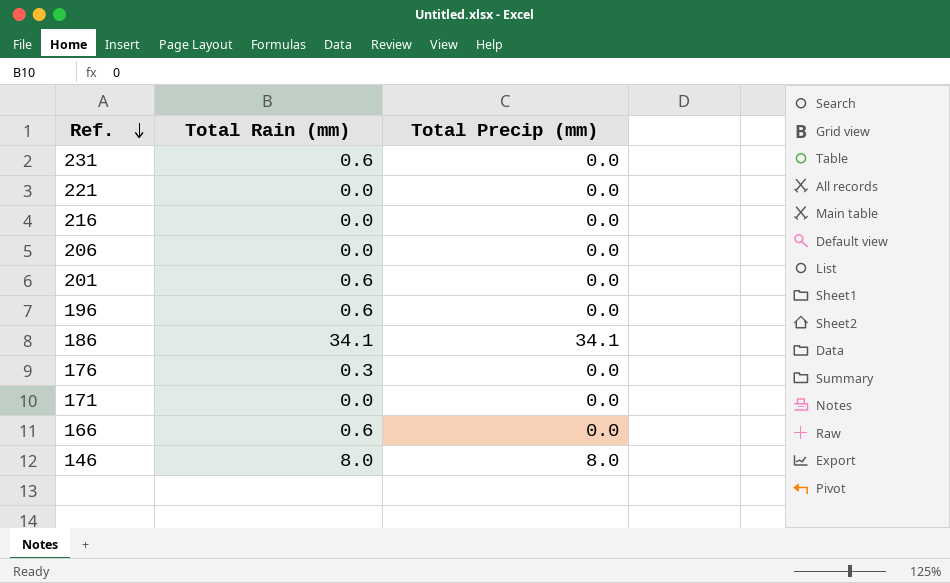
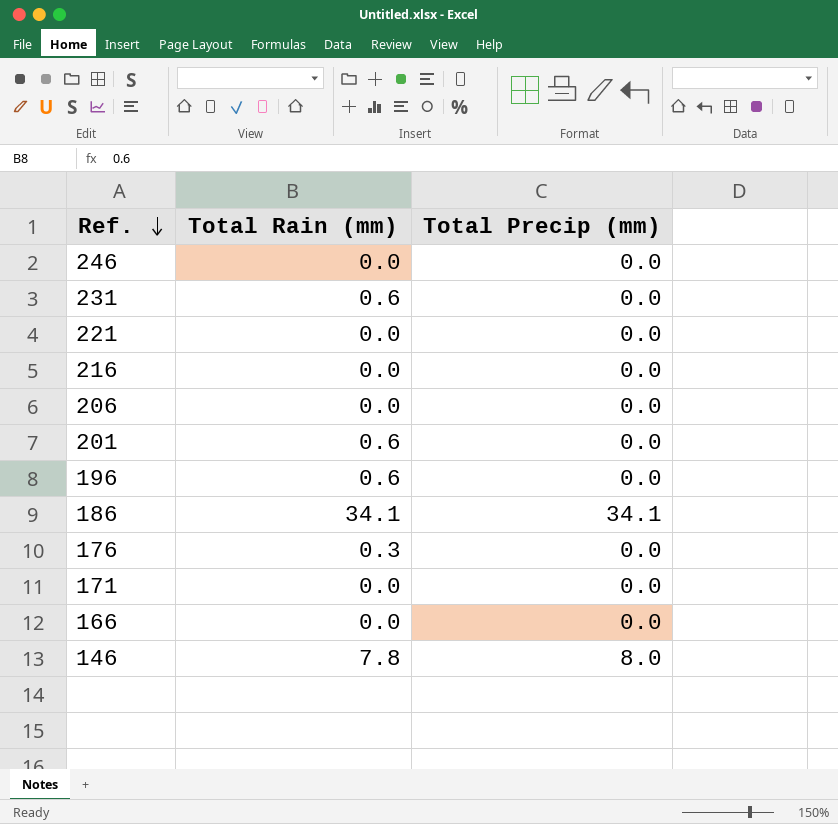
row 246: none -> 0.0 | 0.0
166 | Total Rain (mm): 0.6 -> 0.0
146 | Total Rain (mm): 8.0 -> 7.8

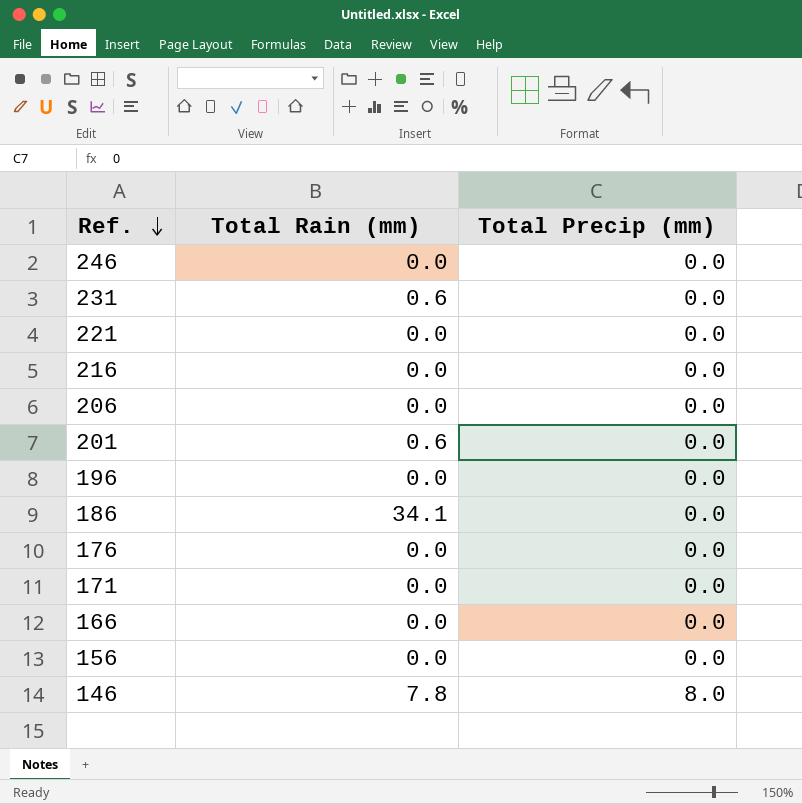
196 | Total Rain (mm): 0.6 -> 0.0
186 | Total Precip (mm): 34.1 -> 0.0
176 | Total Rain (mm): 0.3 -> 0.0
row 156: none -> 0.0 | 0.0

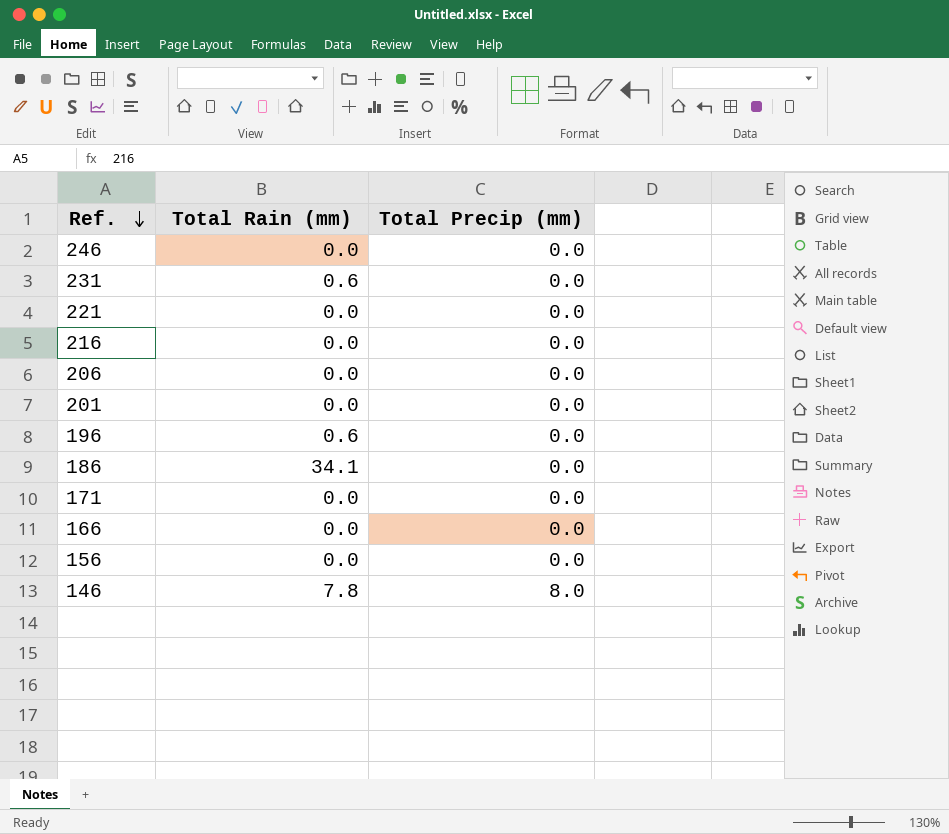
row 176: 0.0 | 0.0 -> none
201 | Total Rain (mm): 0.6 -> 0.0
196 | Total Rain (mm): 0.0 -> 0.6

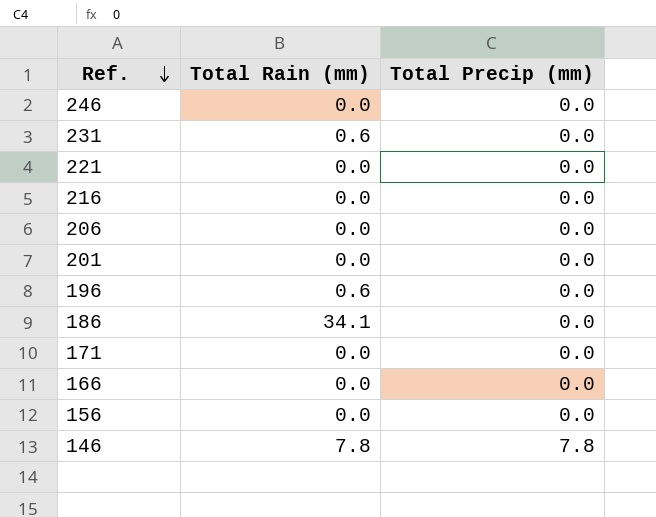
146 | Total Precip (mm): 8.0 -> 7.8

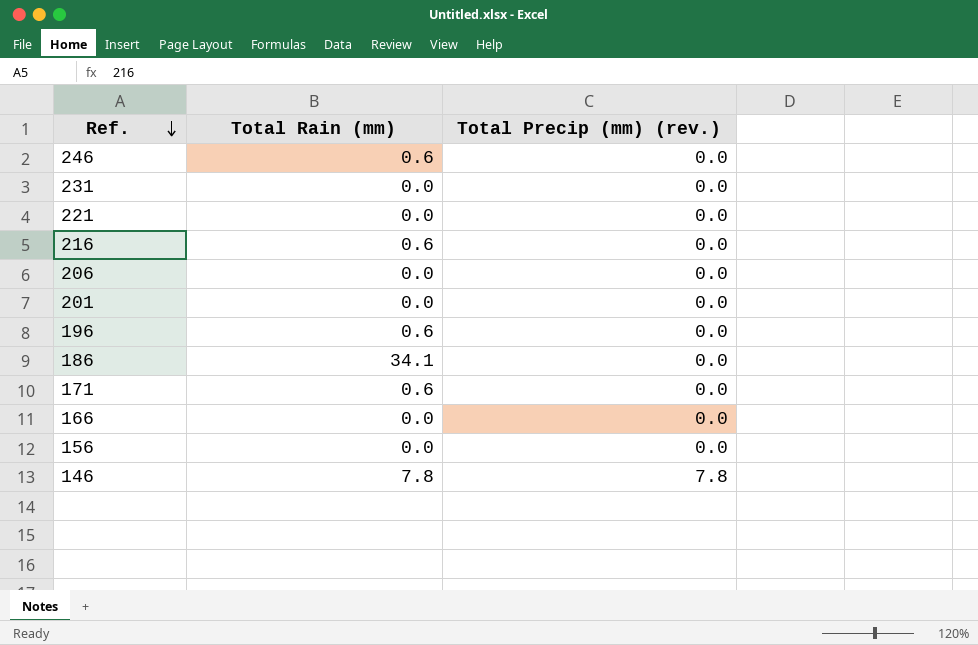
column name: Total Precip (mm) -> Total Precip (mm) (rev.)
246 | Total Rain (mm): 0.0 -> 0.6
231 | Total Rain (mm): 0.6 -> 0.0
216 | Total Rain (mm): 0.0 -> 0.6
171 | Total Rain (mm): 0.0 -> 0.6

